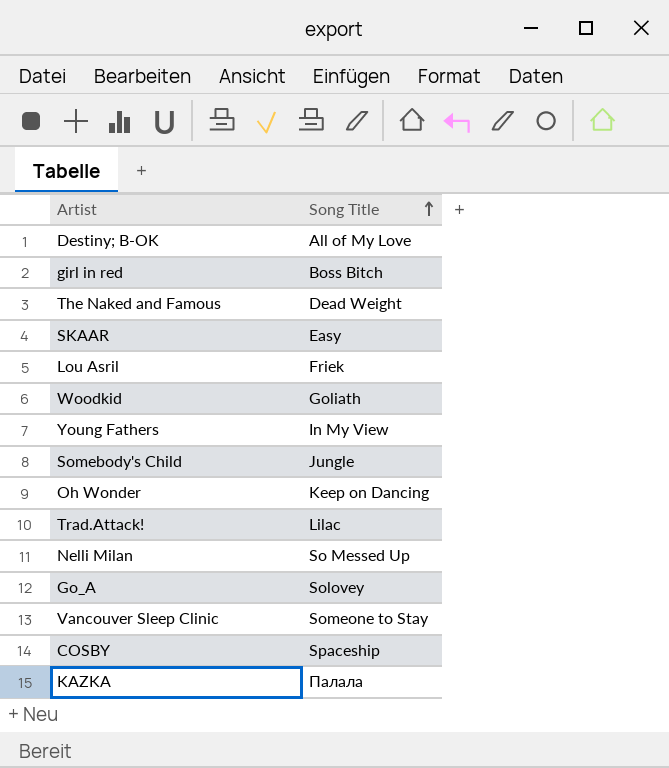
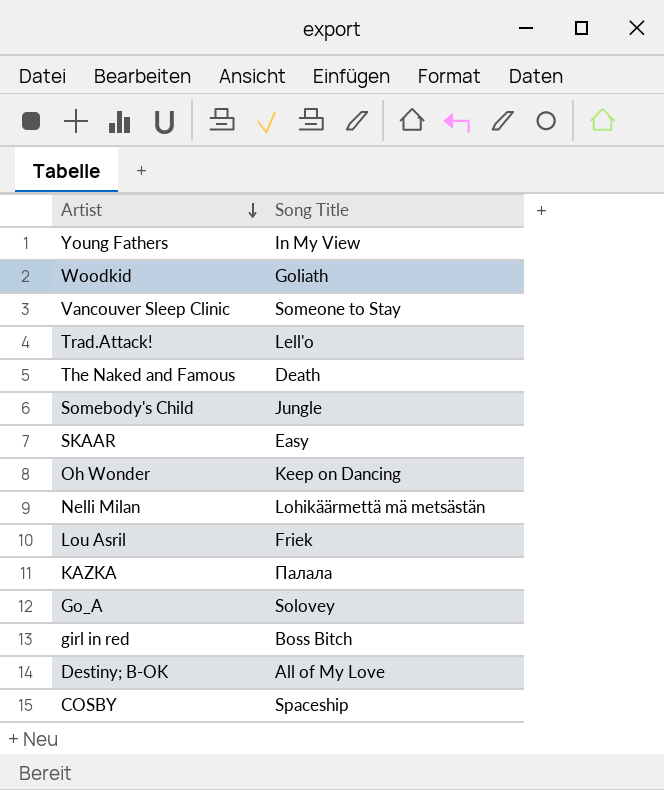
row order: Song Title ascending -> Artist descending
Trad.Attack! | Song Title: Lilac -> Lell'o
The Naked and Famous | Song Title: Dead Weight -> Death
Nelli Milan | Song Title: So Messed Up -> Lohikäärmettä mä metsästän

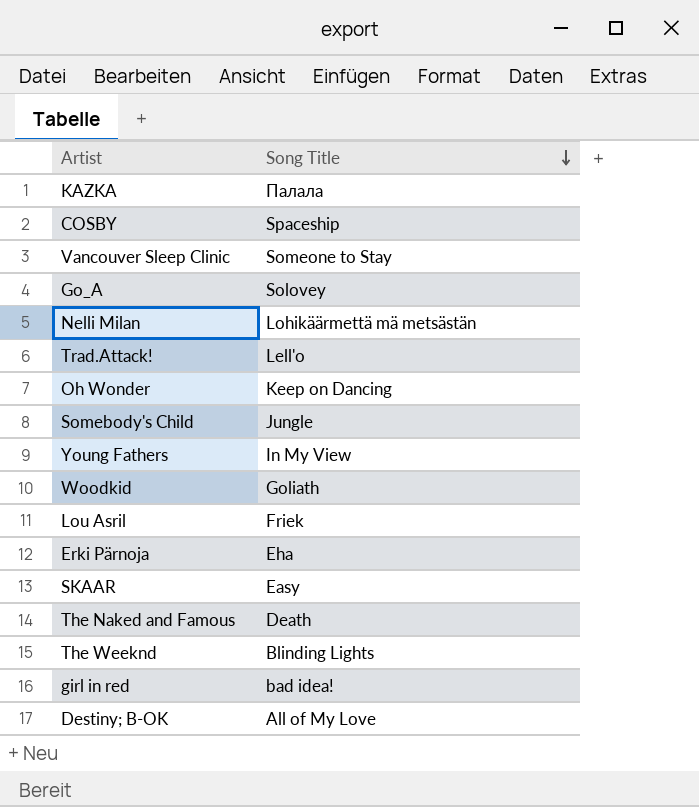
row order: Artist descending -> Song Title descending
row Erki Pärnoja: none -> Eha
row The Weeknd: none -> Blinding Lights
girl in red | Song Title: Boss Bitch -> bad idea!

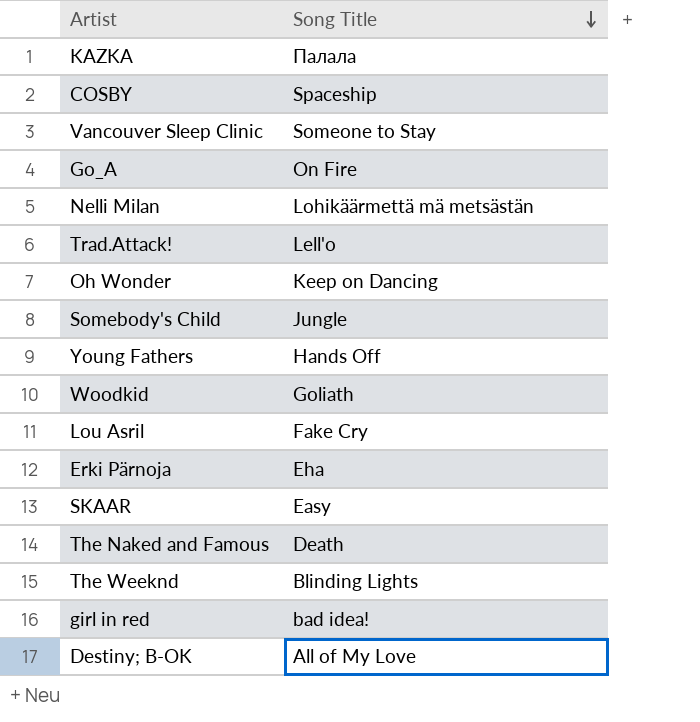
Go_A | Song Title: Solovey -> On Fire
Young Fathers | Song Title: In My View -> Hands Off
Lou Asril | Song Title: Friek -> Fake Cry

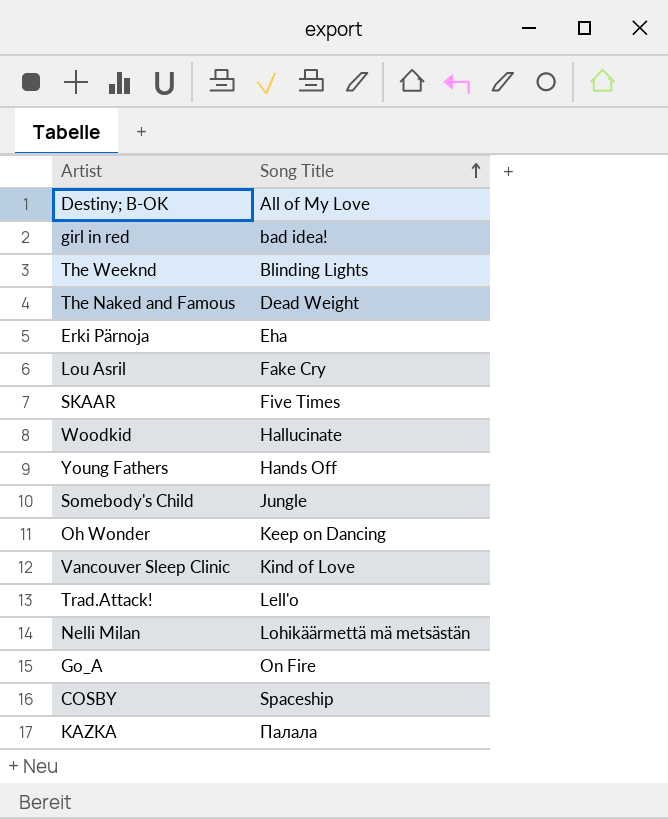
row order: Song Title descending -> Song Title ascending
The Naked and Famous | Song Title: Death -> Dead Weight
SKAAR | Song Title: Easy -> Five Times
Woodkid | Song Title: Goliath -> Hallucinate
Vancouver Sleep Clinic | Song Title: Someone to Stay -> Kind of Love

